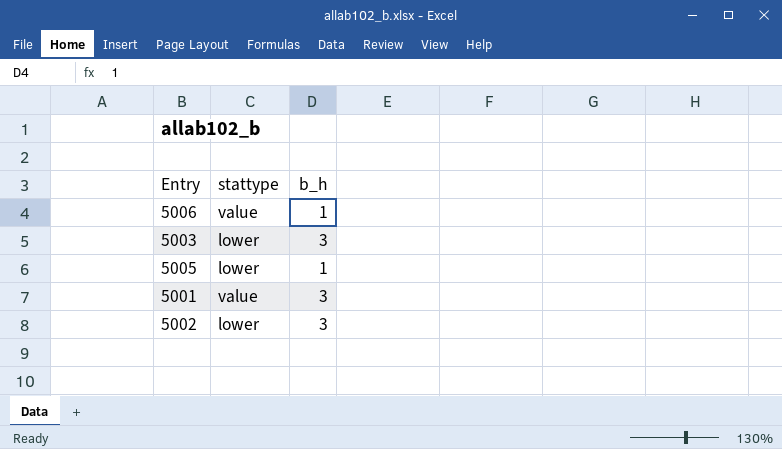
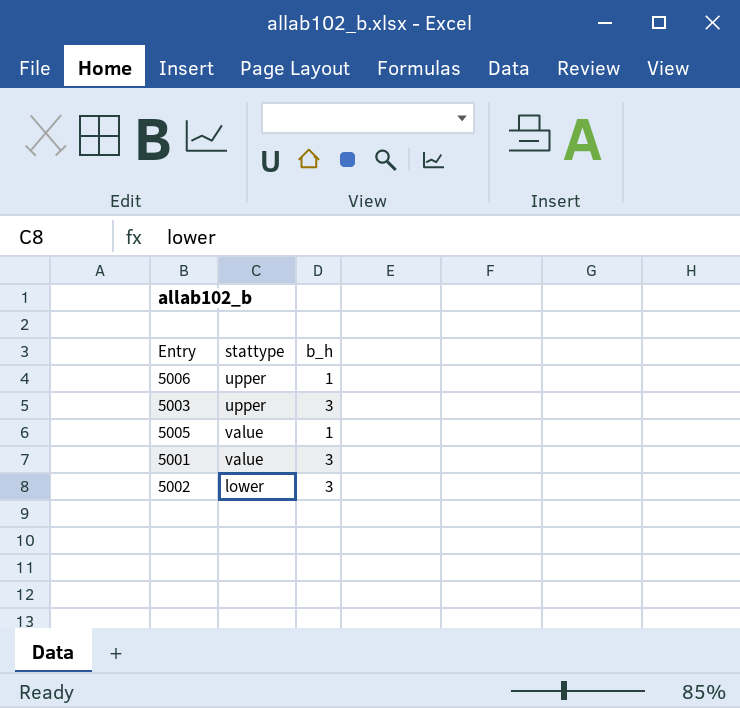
5006 | stattype: value -> upper
5003 | stattype: lower -> upper
5005 | stattype: lower -> value

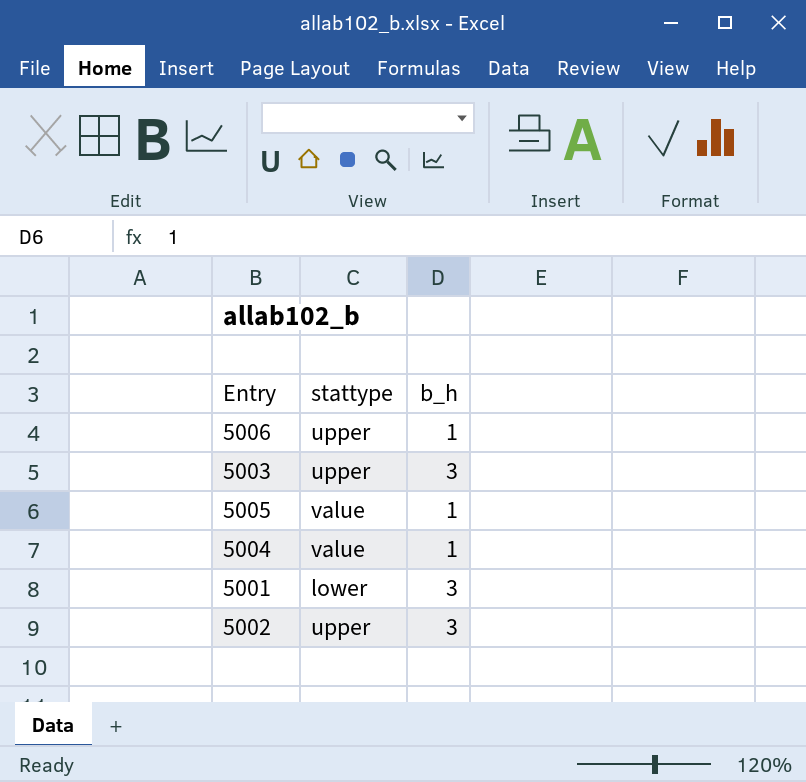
row 5004: none -> value | 1
5001 | stattype: value -> lower
5002 | stattype: lower -> upper

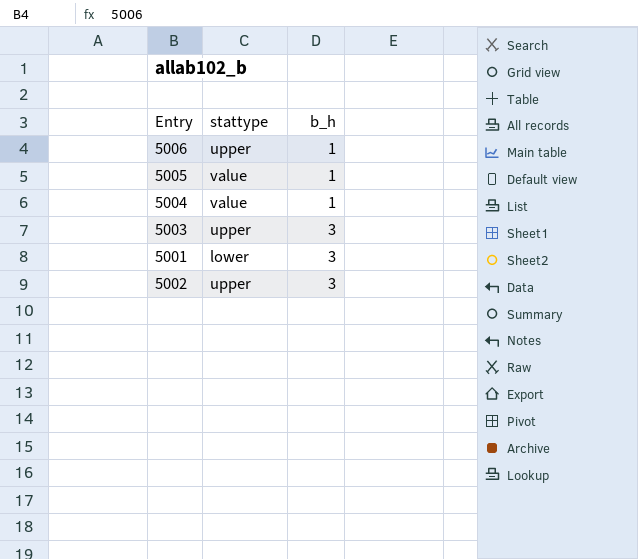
row order: none -> b_h ascending

